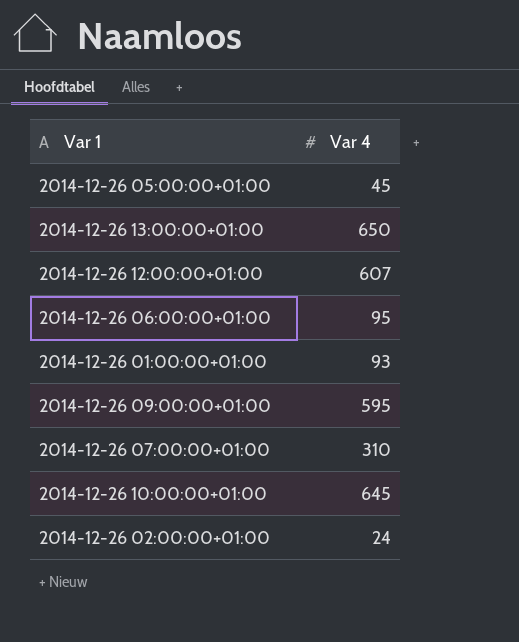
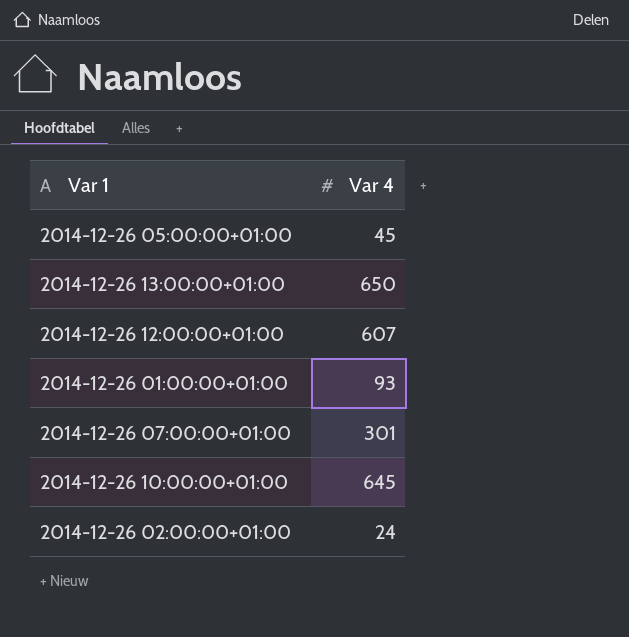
row 2014-12-26 06:00:00+01:00: 95 -> none
row 2014-12-26 09:00:00+01:00: 595 -> none
2014-12-26 07:00:00+01:00 | Var 4: 310 -> 301

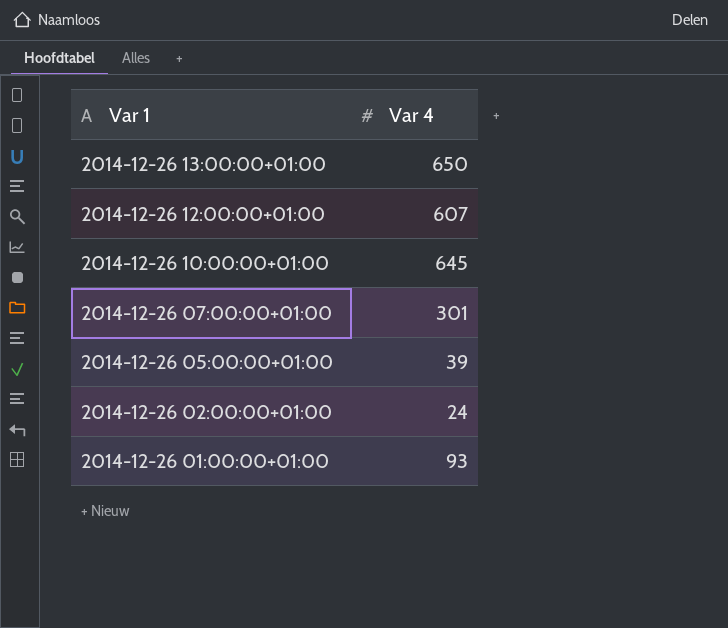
row order: none -> Var 1 descending
2014-12-26 05:00:00+01:00 | Var 4: 45 -> 39

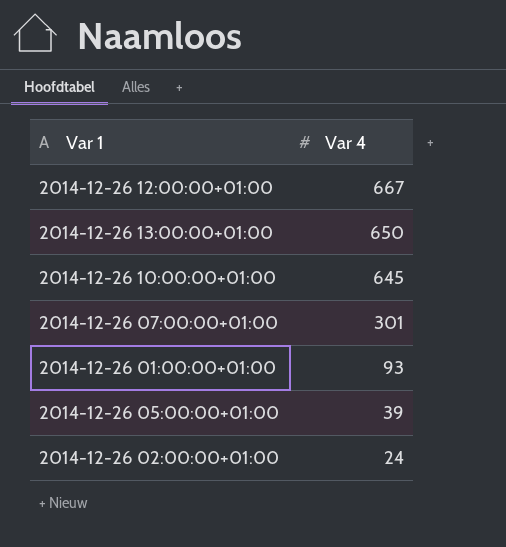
row order: Var 1 descending -> Var 4 descending
2014-12-26 12:00:00+01:00 | Var 4: 607 -> 667

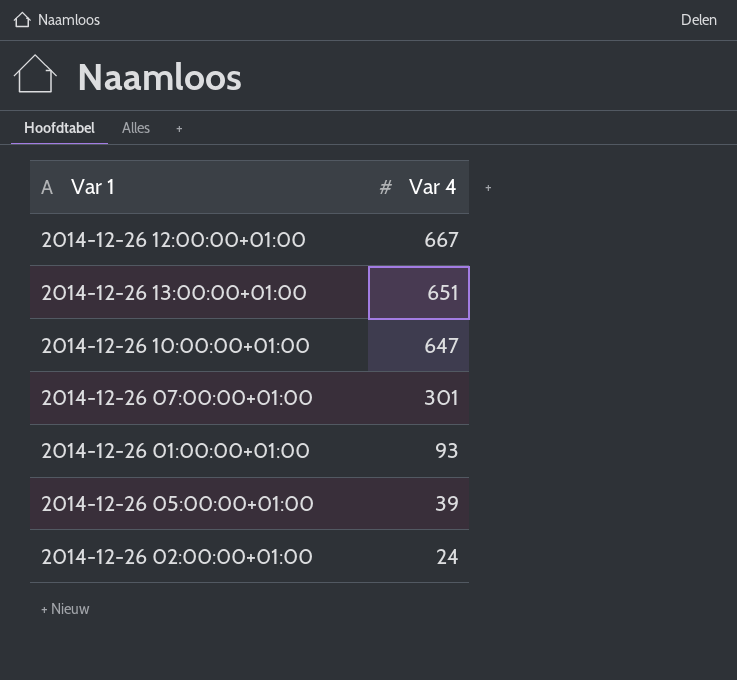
2014-12-26 13:00:00+01:00 | Var 4: 650 -> 651
2014-12-26 10:00:00+01:00 | Var 4: 645 -> 647

